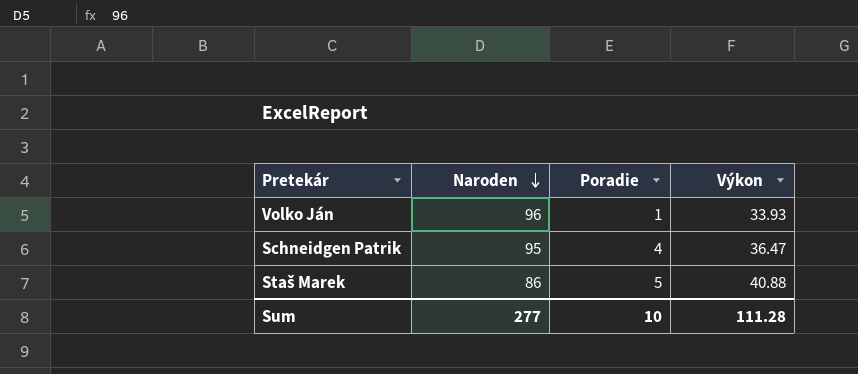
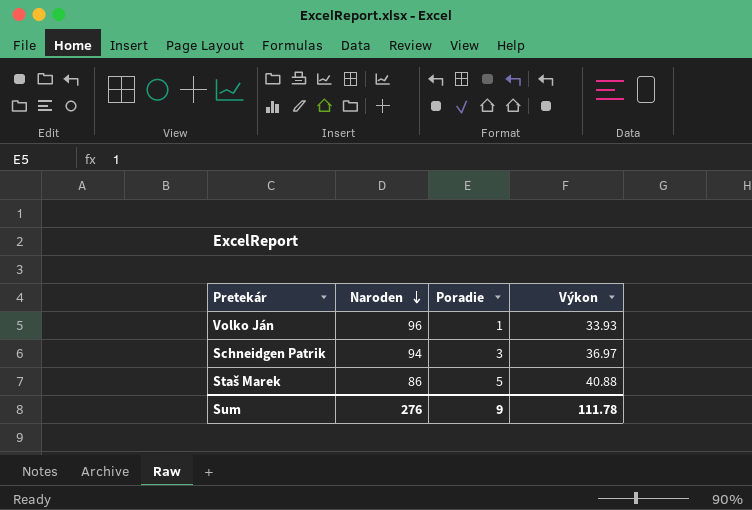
Schneidgen Patrik | Naroden: 95 -> 94
Schneidgen Patrik | Poradie: 4 -> 3
Schneidgen Patrik | Výkon: 36.47 -> 36.97
Sum | Naroden: 277 -> 276
Sum | Poradie: 10 -> 9
Sum | Výkon: 111.28 -> 111.78

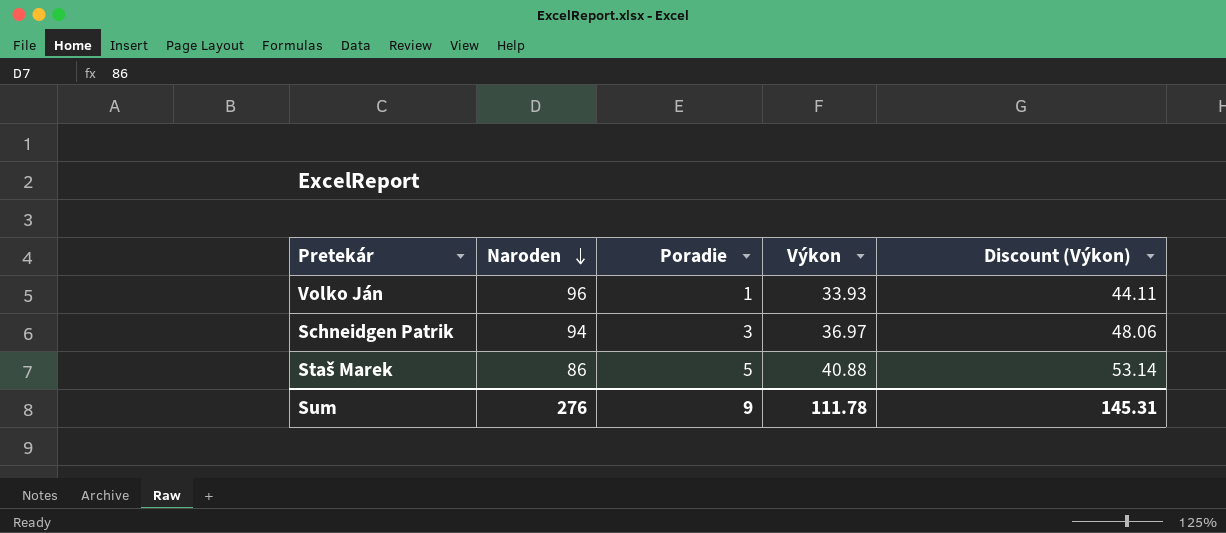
column Discount (Výkon) | formula: none -> [Výkon] * 1.3

